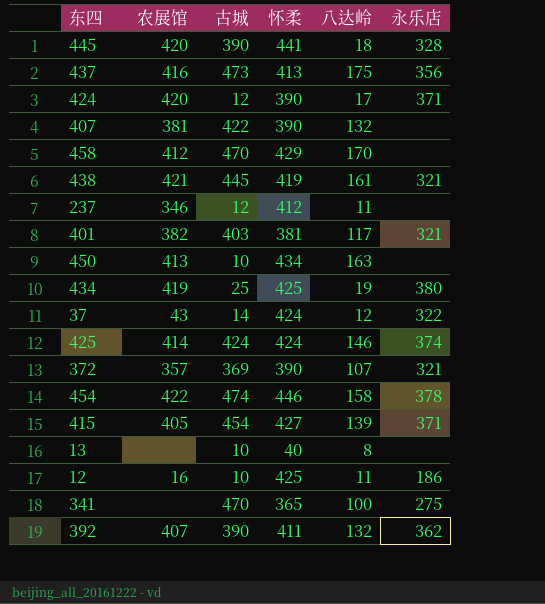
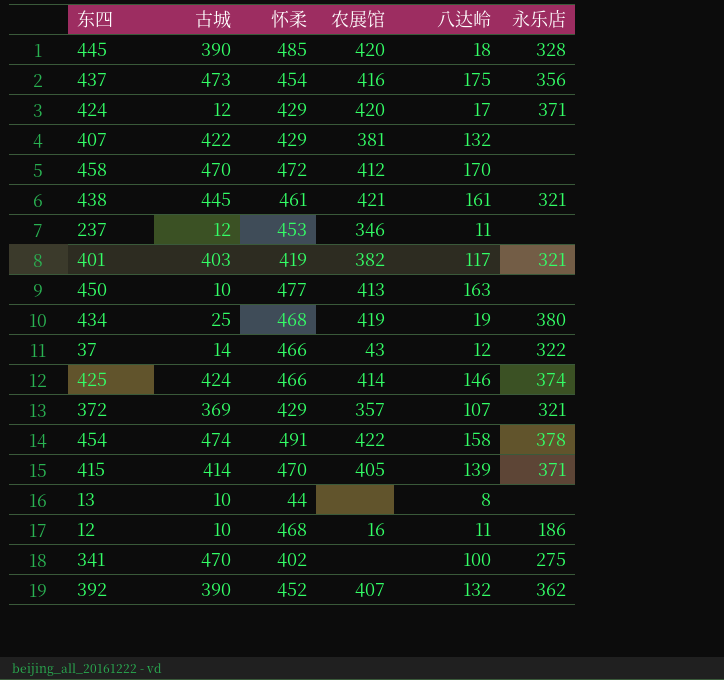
column 农展馆 | position: 2 -> 4
445 | 怀柔: 441 -> 485
437 | 怀柔: 413 -> 454
424 | 怀柔: 390 -> 429
407 | 怀柔: 390 -> 429
458 | 怀柔: 429 -> 472
438 | 怀柔: 419 -> 461
237 | 怀柔: 412 -> 453
401 | 怀柔: 381 -> 419
450 | 怀柔: 434 -> 477
434 | 怀柔: 425 -> 468
37 | 怀柔: 424 -> 466
425 | 怀柔: 424 -> 466
372 | 怀柔: 390 -> 429
454 | 怀柔: 446 -> 491
415 | 古城: 454 -> 414
415 | 怀柔: 427 -> 470
13 | 怀柔: 40 -> 44
12 | 怀柔: 425 -> 468
341 | 怀柔: 365 -> 402
392 | 怀柔: 411 -> 452

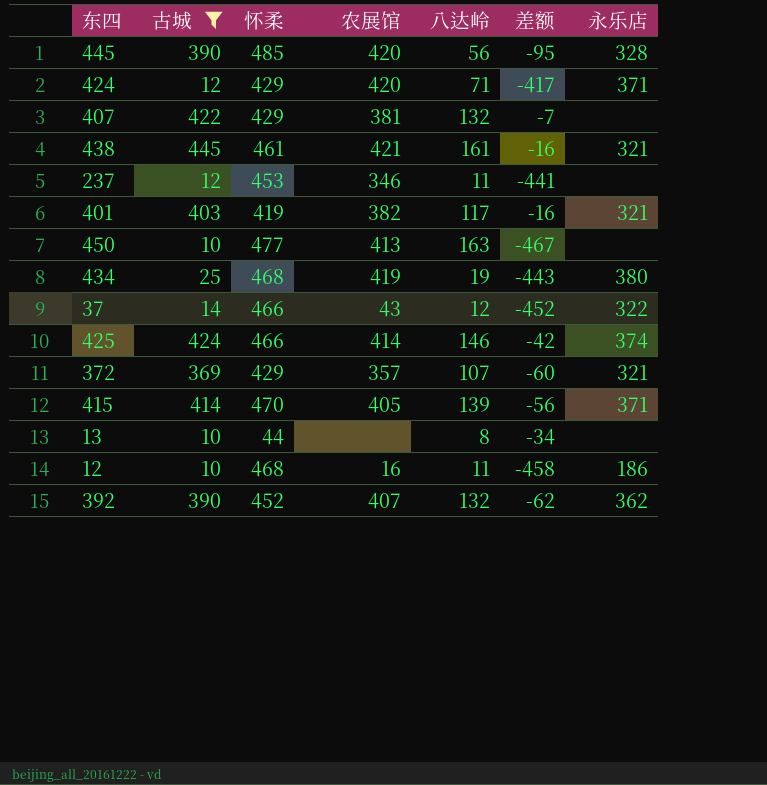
filter: none -> 古城 <= 445
column 差额 | formula: none -> [古城] - [怀柔]
445 | 八达岭: 18 -> 56
424 | 八达岭: 17 -> 71

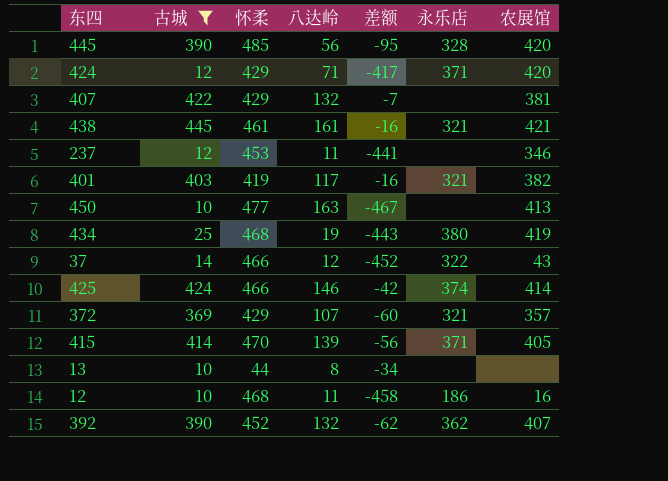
column 农展馆 | position: 4 -> 7

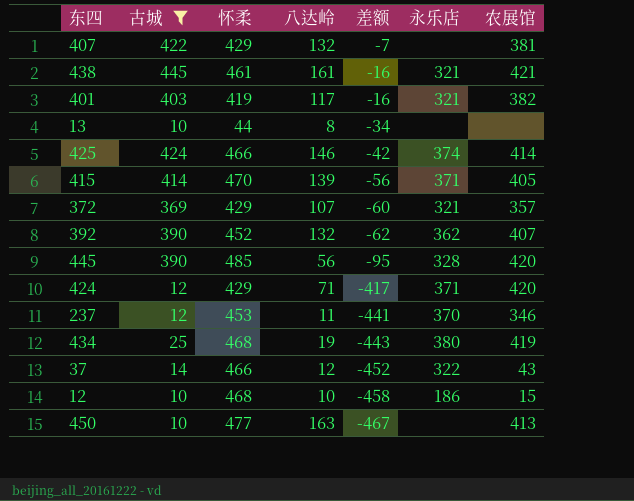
row order: none -> 差额 descending
237 | 永乐店: none -> 370
12 | 八达岭: 11 -> 10
12 | 农展馆: 16 -> 15

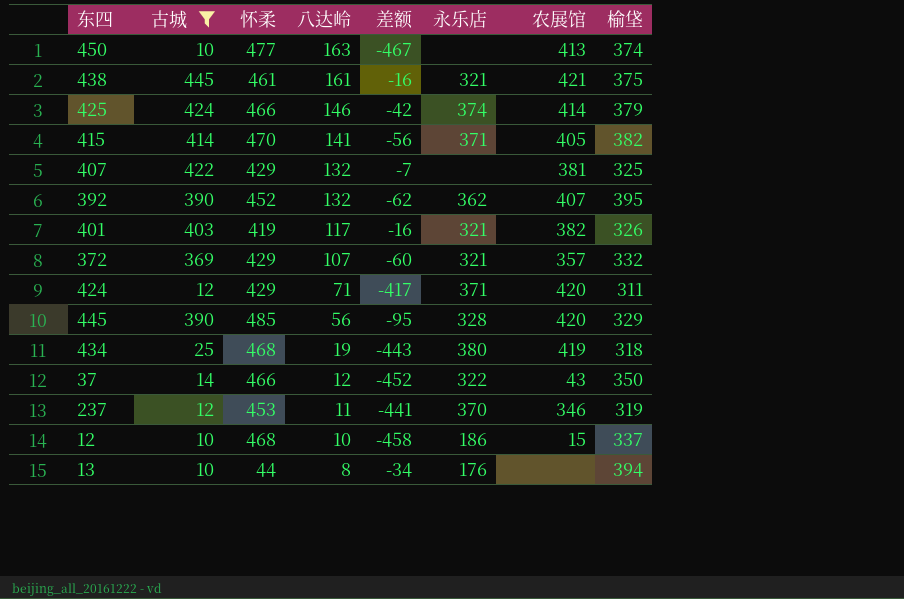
row order: 差额 descending -> 八达岭 descending
column 榆垡 | position: none -> 8
415 | 八达岭: 139 -> 141
13 | 永乐店: none -> 176

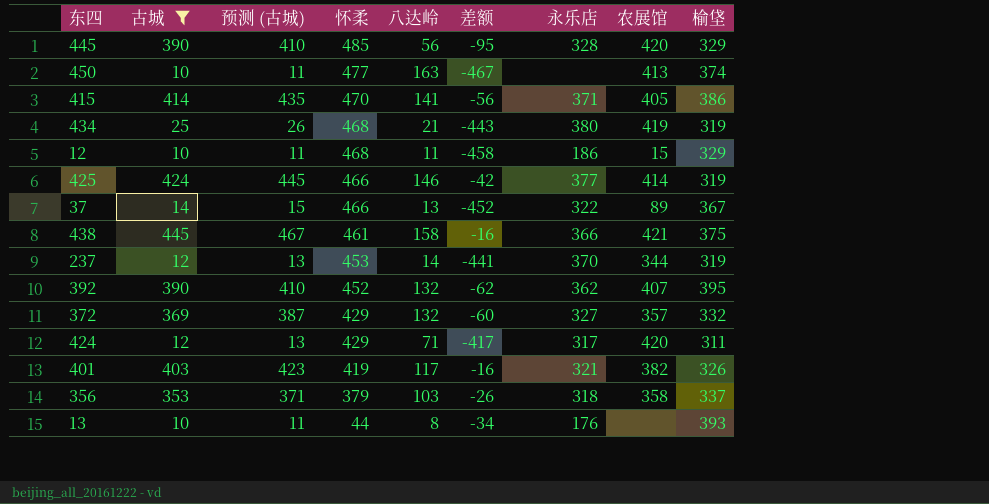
row order: 八达岭 descending -> 怀柔 descending
column 预测 (古城) | formula: none -> [古城] * 1.05
row 407: 422 | 429 | 132 | -7 | none | 381 | 325 -> none
415 | 榆垡: 382 -> 386
434 | 八达岭: 19 -> 21
434 | 榆垡: 318 -> 319
12 | 八达岭: 10 -> 11
12 | 榆垡: 337 -> 329
425 | 永乐店: 374 -> 377
425 | 榆垡: 379 -> 319
37 | 八达岭: 12 -> 13
37 | 农展馆: 43 -> 89
37 | 榆垡: 350 -> 367
438 | 八达岭: 161 -> 158
438 | 永乐店: 321 -> 366
237 | 八达岭: 11 -> 14
237 | 农展馆: 346 -> 344
372 | 八达岭: 107 -> 132
372 | 永乐店: 321 -> 327
424 | 永乐店: 371 -> 317
row 356: none -> 353 | 371 | 379 | 103 | -26 | 318 | 358 | 337
13 | 榆垡: 394 -> 393

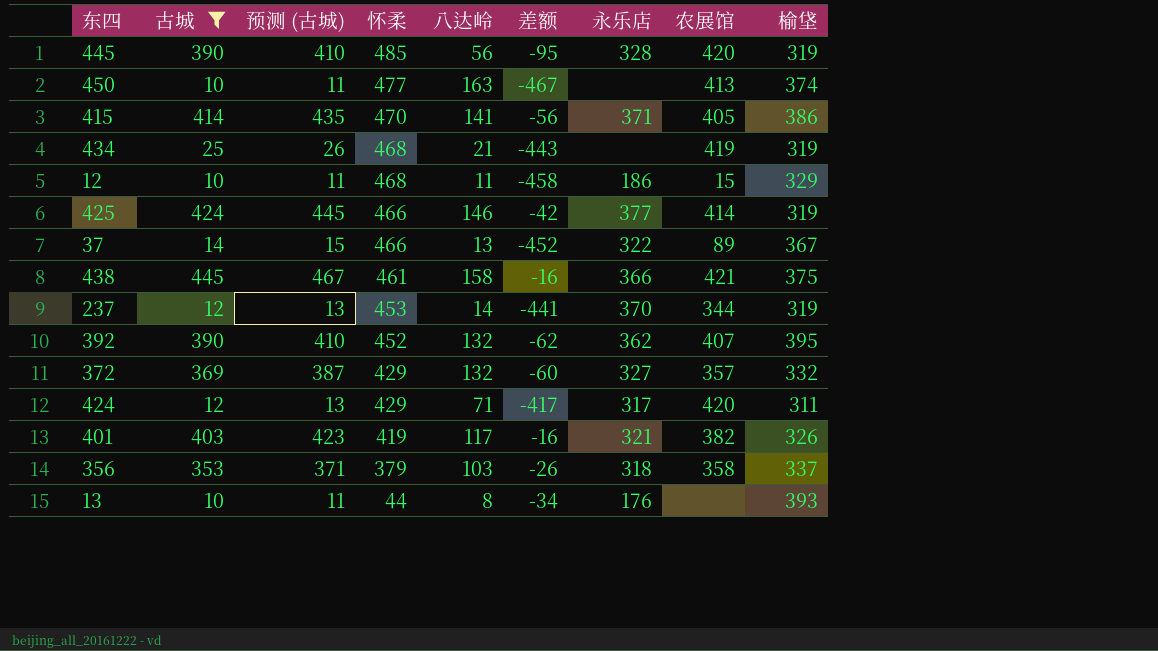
445 | 榆垡: 329 -> 319
434 | 永乐店: 380 -> none

